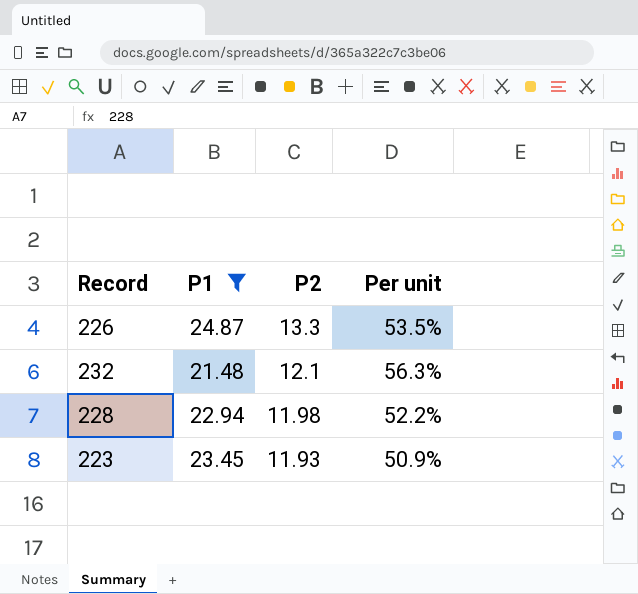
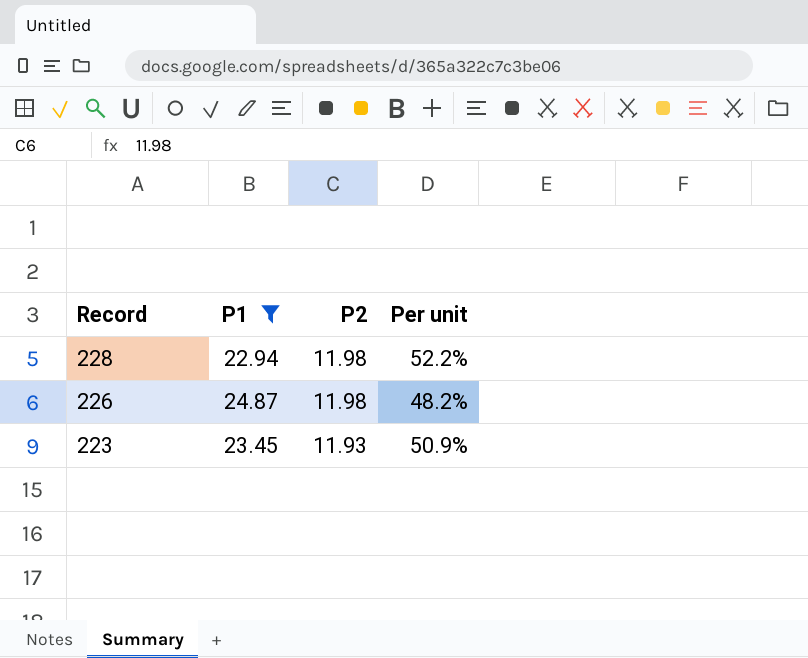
row order: P2 descending -> Record descending
row 232: 21.48 | 12.1 | 56.3% -> none
226 | P2: 13.3 -> 11.98
226 | Per unit: 53.5% -> 48.2%

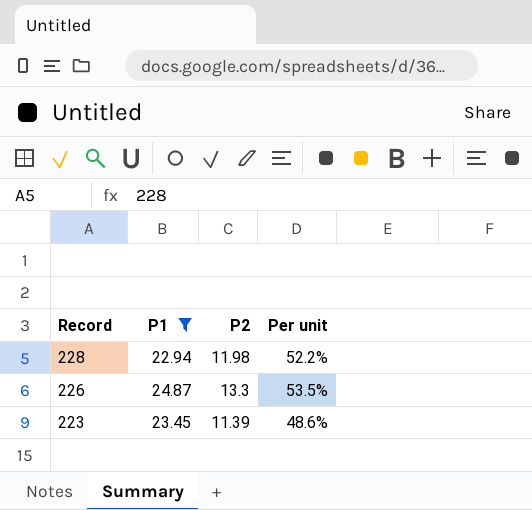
226 | P2: 11.98 -> 13.3
226 | Per unit: 48.2% -> 53.5%
223 | P2: 11.93 -> 11.39
223 | Per unit: 50.9% -> 48.6%

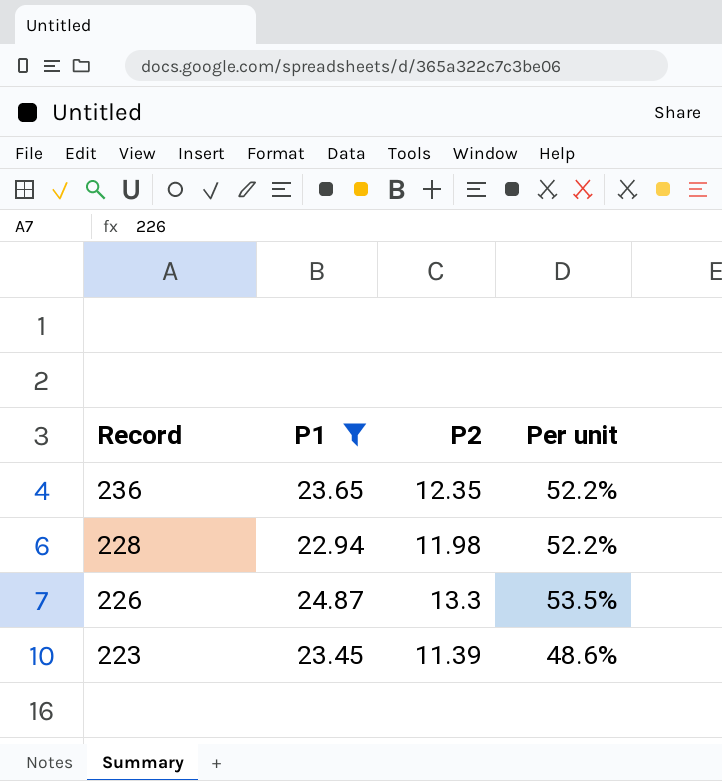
row 236: none -> 23.65 | 12.35 | 52.2%

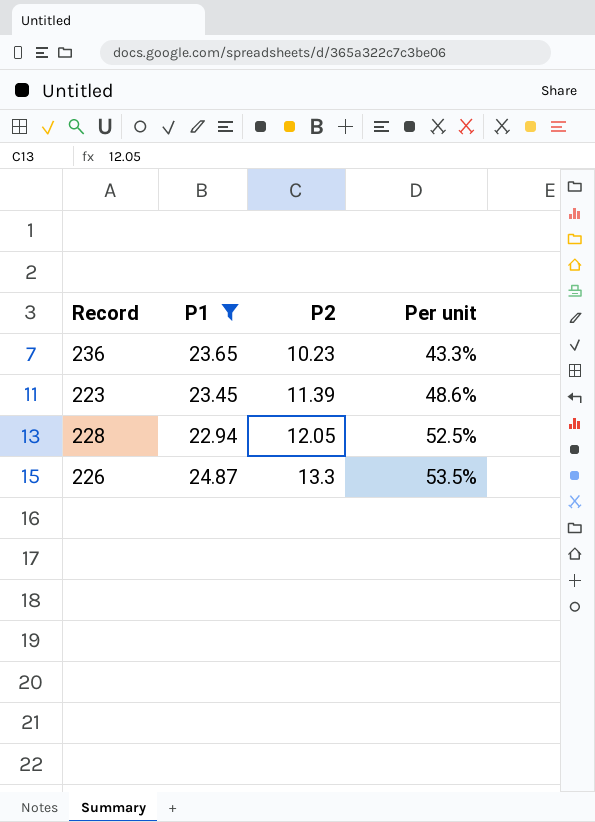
row order: Record descending -> P2 ascending
236 | P2: 12.35 -> 10.23
236 | Per unit: 52.2% -> 43.3%
228 | P2: 11.98 -> 12.05
228 | Per unit: 52.2% -> 52.5%

